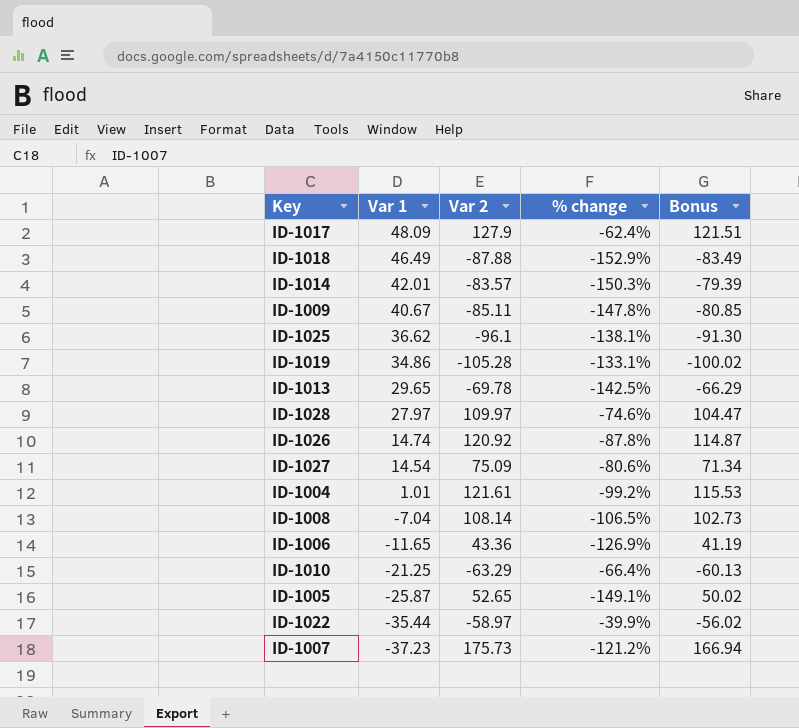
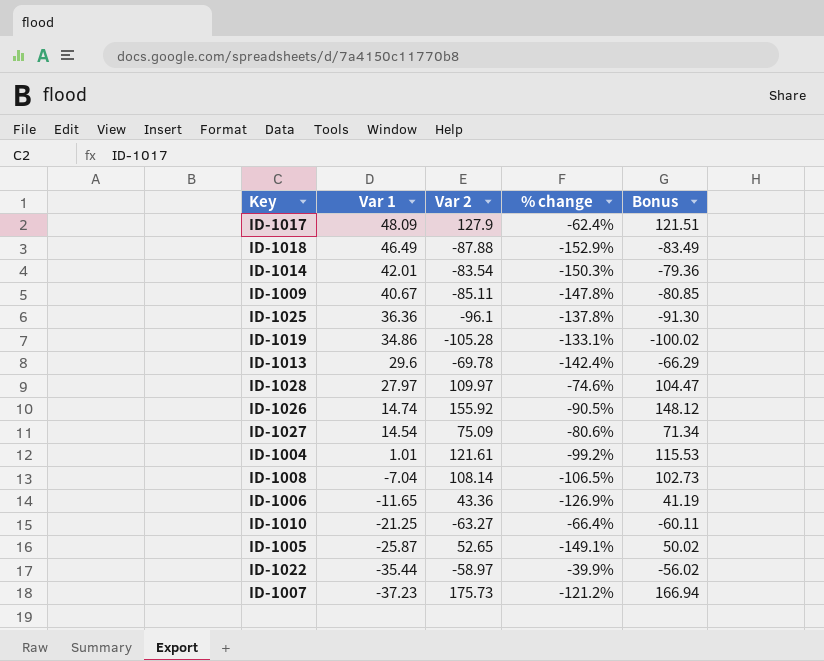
ID-1014 | Var 2: -83.57 -> -83.54
ID-1014 | Bonus: -79.39 -> -79.36
ID-1025 | Var 1: 36.62 -> 36.36
ID-1025 | % change: -138.1% -> -137.8%
ID-1013 | Var 1: 29.65 -> 29.6
ID-1013 | % change: -142.5% -> -142.4%
ID-1026 | Var 2: 120.92 -> 155.92
ID-1026 | % change: -87.8% -> -90.5%
ID-1026 | Bonus: 114.87 -> 148.12
ID-1010 | Var 2: -63.29 -> -63.27
ID-1010 | Bonus: -60.13 -> -60.11

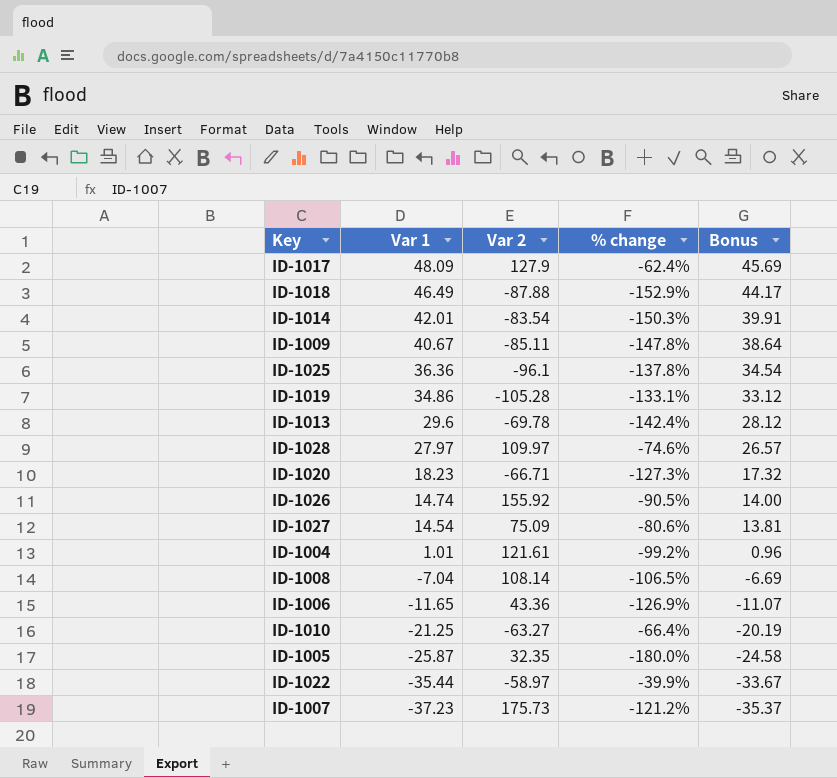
column Bonus | formula: [Var 2] * 0.95 -> [Var 1] * 0.95
row ID-1020: none -> 18.23 | -66.71 | -127.3% | 17.32
ID-1005 | Var 2: 52.65 -> 32.35
ID-1005 | % change: -149.1% -> -180.0%

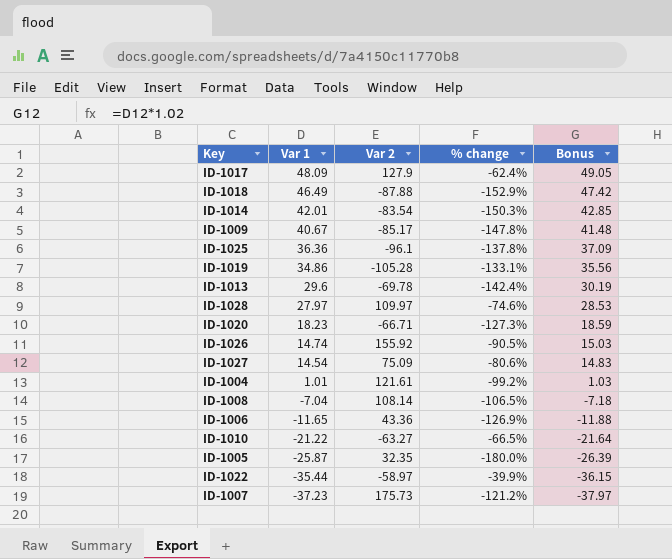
column Bonus | formula: [Var 1] * 0.95 -> [Var 1] * 1.02
ID-1009 | Var 2: -85.11 -> -85.17
ID-1010 | Var 1: -21.25 -> -21.22
ID-1010 | % change: -66.4% -> -66.5%

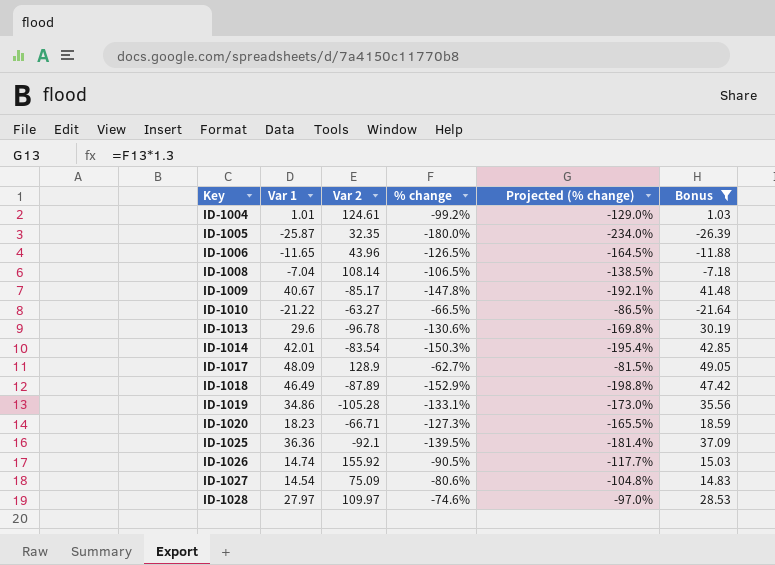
filter: none -> Bonus >= -26.39
row order: Var 1 descending -> Key ascending
column Projected (% change) | formula: none -> [% change] * 1.3
ID-1004 | Var 2: 121.61 -> 124.61
ID-1006 | Var 2: 43.36 -> 43.96
ID-1006 | % change: -126.9% -> -126.5%
ID-1013 | Var 2: -69.78 -> -96.78
ID-1013 | % change: -142.4% -> -130.6%
ID-1017 | Var 2: 127.9 -> 128.9
ID-1017 | % change: -62.4% -> -62.7%
ID-1018 | Var 2: -87.88 -> -87.89
ID-1025 | Var 2: -96.1 -> -92.1
ID-1025 | % change: -137.8% -> -139.5%

